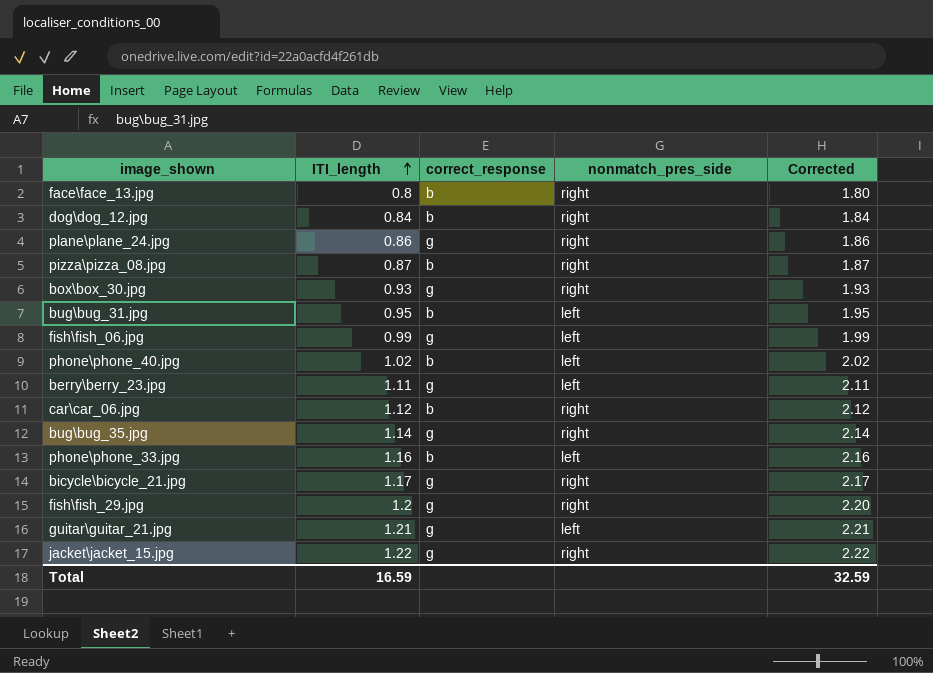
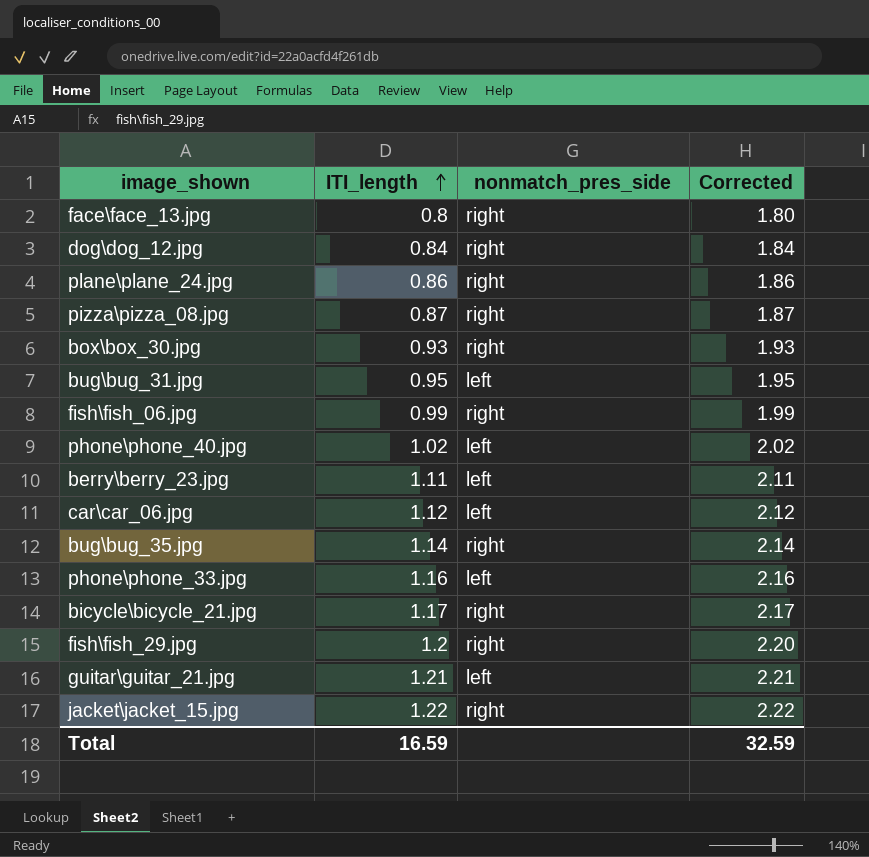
column correct_response | position: 3 -> none
fish\fish_06.jpg | nonmatch_pres_side: left -> right
car\car_06.jpg | nonmatch_pres_side: right -> left

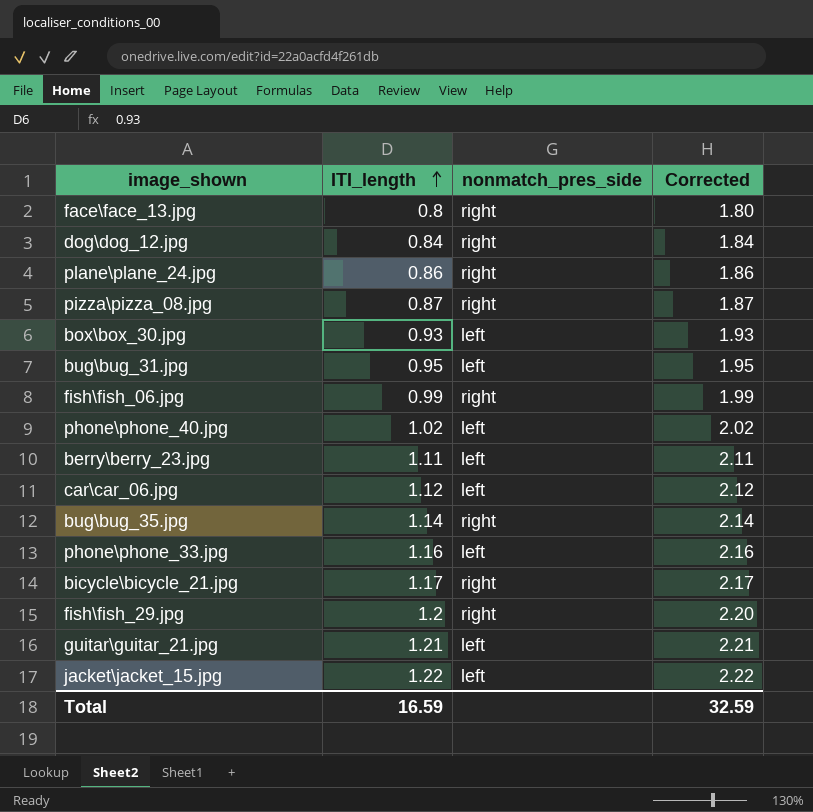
box\box_30.jpg | nonmatch_pres_side: right -> left
jacket\jacket_15.jpg | nonmatch_pres_side: right -> left

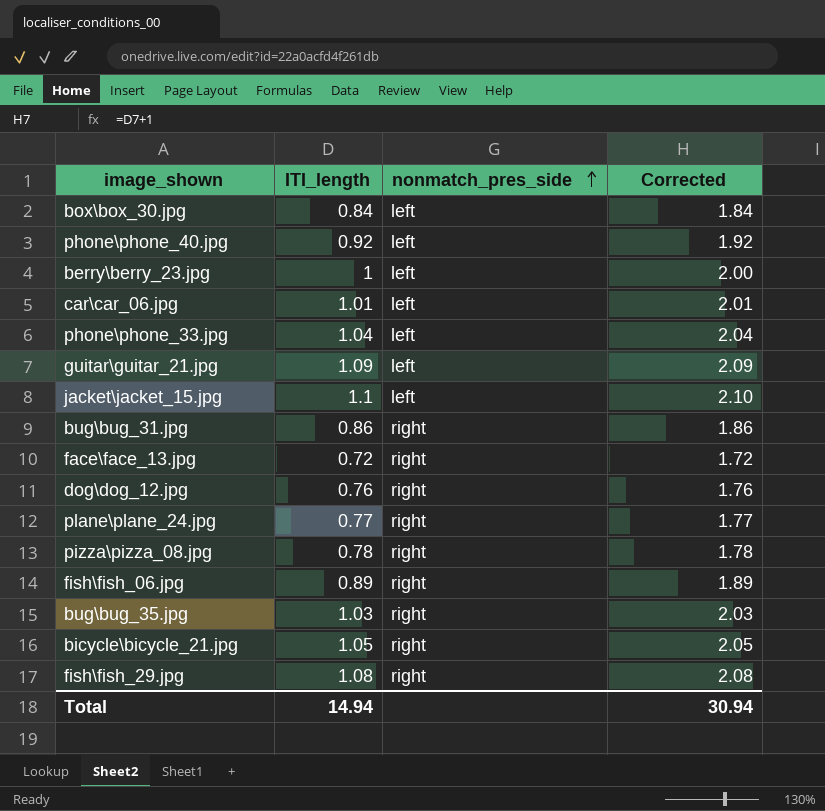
row order: ITI_length ascending -> nonmatch_pres_side ascending
box\box_30.jpg | ITI_length: 0.93 -> 0.84
box\box_30.jpg | Corrected: 1.93 -> 1.84
phone\phone_40.jpg | ITI_length: 1.02 -> 0.92
phone\phone_40.jpg | Corrected: 2.02 -> 1.92
berry\berry_23.jpg | ITI_length: 1.11 -> 1
berry\berry_23.jpg | Corrected: 2.11 -> 2.00
car\car_06.jpg | ITI_length: 1.12 -> 1.01
car\car_06.jpg | Corrected: 2.12 -> 2.01
phone\phone_33.jpg | ITI_length: 1.16 -> 1.04
phone\phone_33.jpg | Corrected: 2.16 -> 2.04
guitar\guitar_21.jpg | ITI_length: 1.21 -> 1.09
guitar\guitar_21.jpg | Corrected: 2.21 -> 2.09
jacket\jacket_15.jpg | ITI_length: 1.22 -> 1.1
jacket\jacket_15.jpg | Corrected: 2.22 -> 2.10
bug\bug_31.jpg | ITI_length: 0.95 -> 0.86
bug\bug_31.jpg | nonmatch_pres_side: left -> right
bug\bug_31.jpg | Corrected: 1.95 -> 1.86
face\face_13.jpg | ITI_length: 0.8 -> 0.72
face\face_13.jpg | Corrected: 1.80 -> 1.72
dog\dog_12.jpg | ITI_length: 0.84 -> 0.76
dog\dog_12.jpg | Corrected: 1.84 -> 1.76
plane\plane_24.jpg | ITI_length: 0.86 -> 0.77
plane\plane_24.jpg | Corrected: 1.86 -> 1.77
pizza\pizza_08.jpg | ITI_length: 0.87 -> 0.78
pizza\pizza_08.jpg | Corrected: 1.87 -> 1.78
fish\fish_06.jpg | ITI_length: 0.99 -> 0.89
fish\fish_06.jpg | Corrected: 1.99 -> 1.89
bug\bug_35.jpg | ITI_length: 1.14 -> 1.03
bug\bug_35.jpg | Corrected: 2.14 -> 2.03
bicycle\bicycle_21.jpg | ITI_length: 1.17 -> 1.05
bicycle\bicycle_21.jpg | Corrected: 2.17 -> 2.05
fish\fish_29.jpg | ITI_length: 1.2 -> 1.08
fish\fish_29.jpg | Corrected: 2.20 -> 2.08
Total | ITI_length: 16.59 -> 14.94
Total | Corrected: 32.59 -> 30.94

